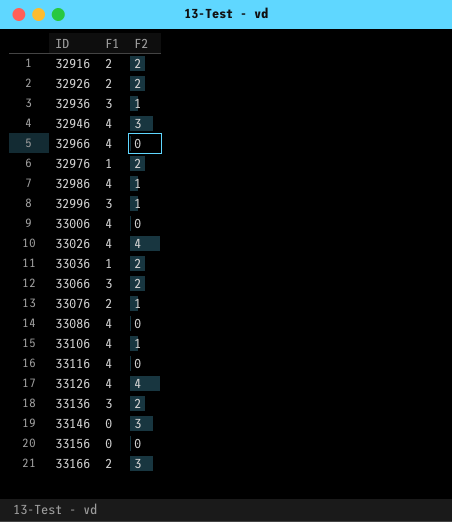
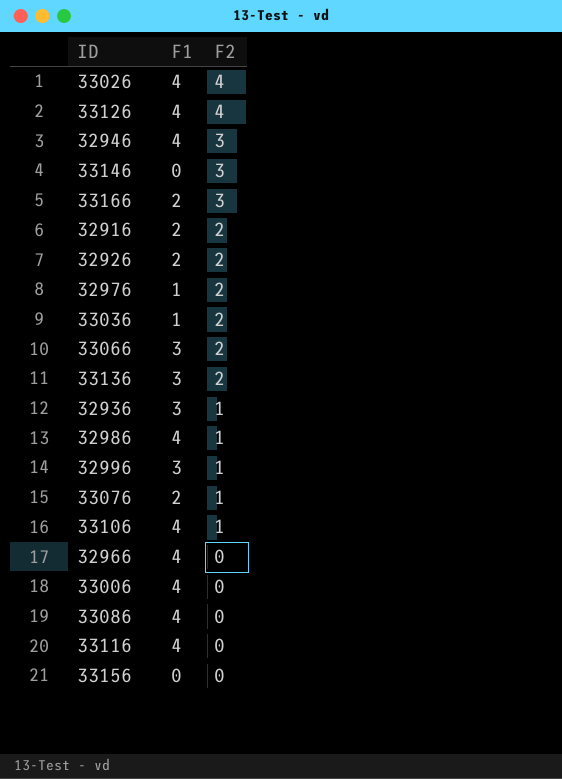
row order: ID ascending -> F2 descending

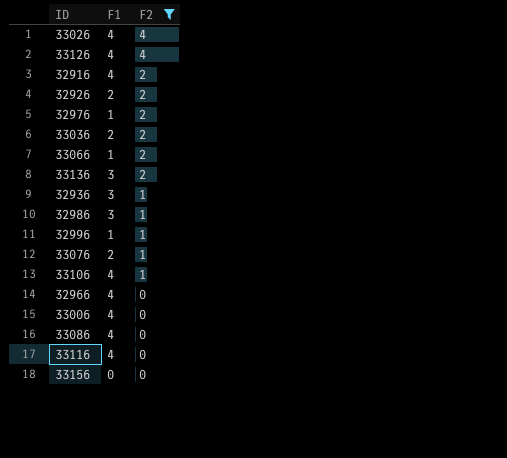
filter: none -> F2 != 3
32916 | F1: 2 -> 4
33036 | F1: 1 -> 2
33066 | F1: 3 -> 1
32986 | F1: 4 -> 3
32996 | F1: 3 -> 1

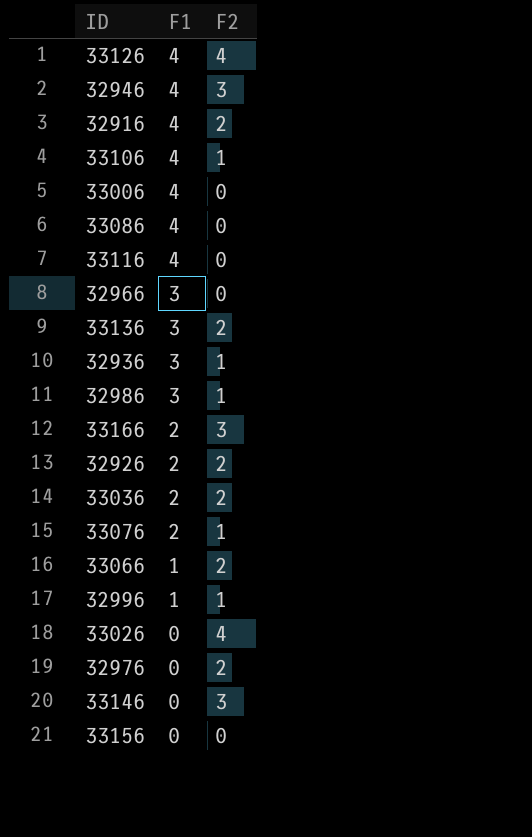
filter: F2 != 3 -> none
row order: F2 descending -> F1 descending
32966 | F1: 4 -> 3
33026 | F1: 4 -> 0
32976 | F1: 1 -> 0

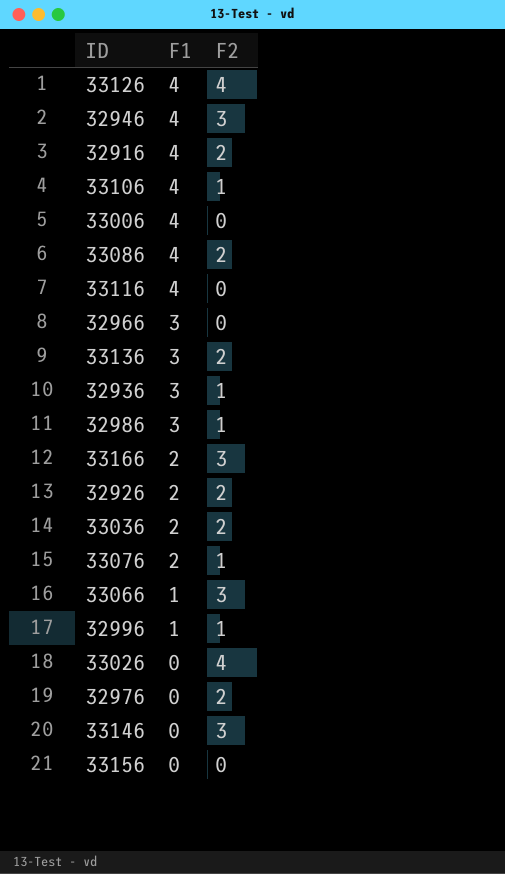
33086 | F2: 0 -> 2
33066 | F2: 2 -> 3

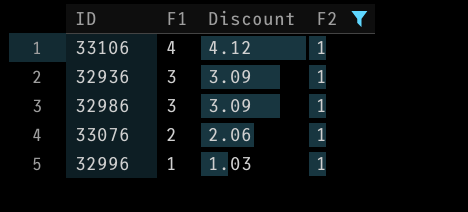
filter: none -> F2 = 1
column Discount | formula: none -> [F1] * 1.03

